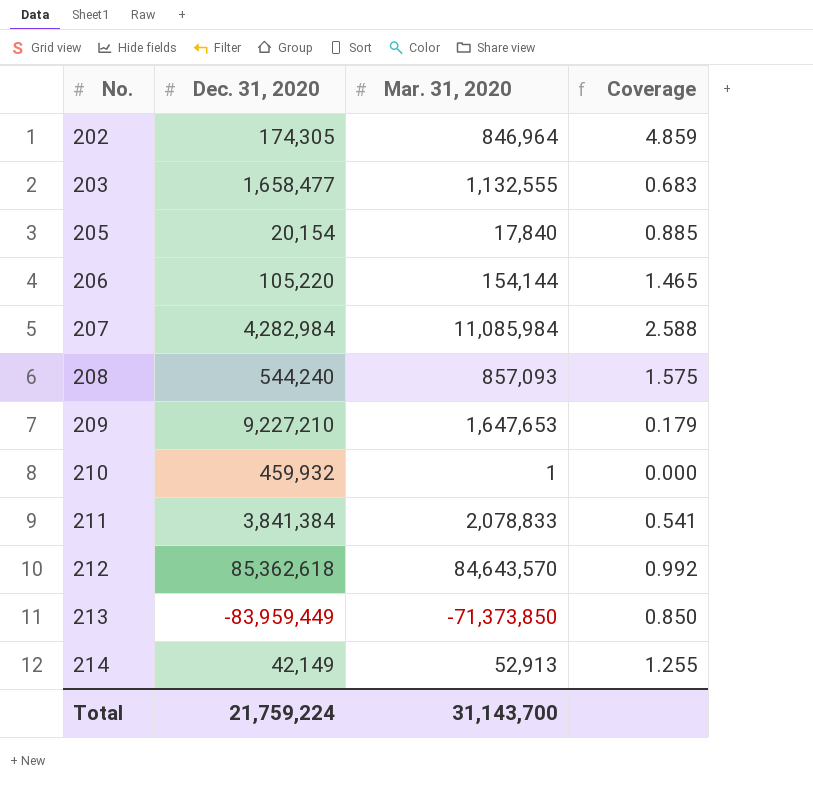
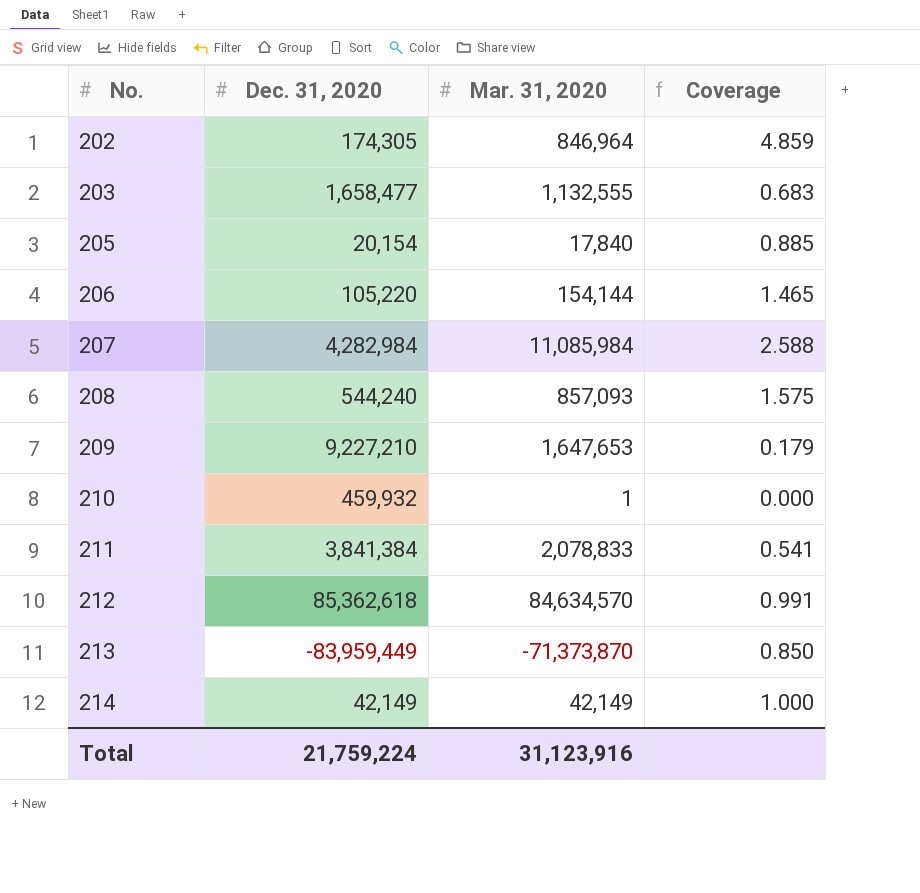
212 | Mar. 31, 2020: 84,643,570 -> 84,634,570
212 | Coverage: 0.992 -> 0.991
213 | Mar. 31, 2020: -71,373,850 -> -71,373,870
214 | Mar. 31, 2020: 52,913 -> 42,149
214 | Coverage: 1.255 -> 1.000
Total | Mar. 31, 2020: 31,143,700 -> 31,123,916

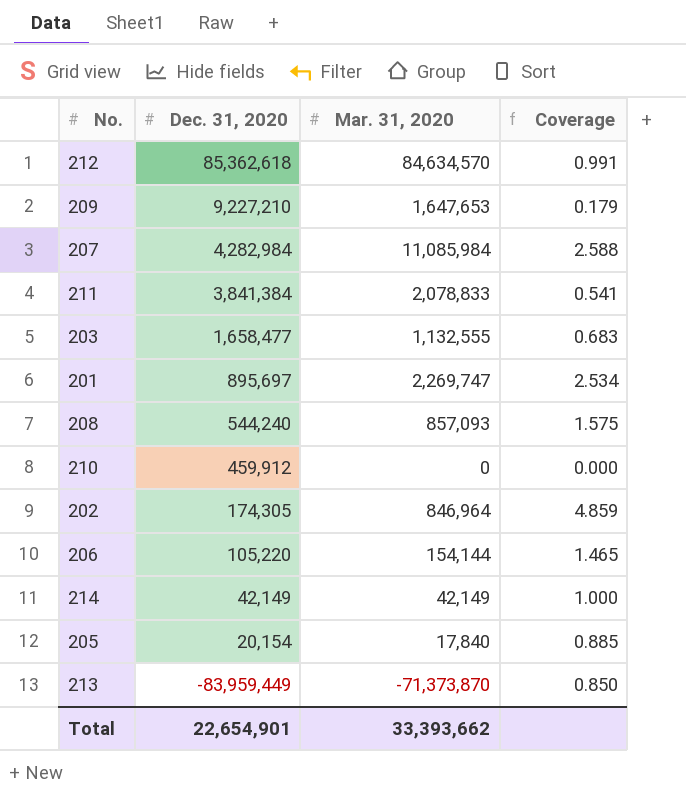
row order: No. ascending -> Dec. 31, 2020 descending
row 201: none -> 895,697 | 2,269,747 | 2.534
210 | Dec. 31, 2020: 459,932 -> 459,912
210 | Mar. 31, 2020: 1 -> 0
Total | Dec. 31, 2020: 21,759,224 -> 22,654,901
Total | Mar. 31, 2020: 31,123,916 -> 33,393,662

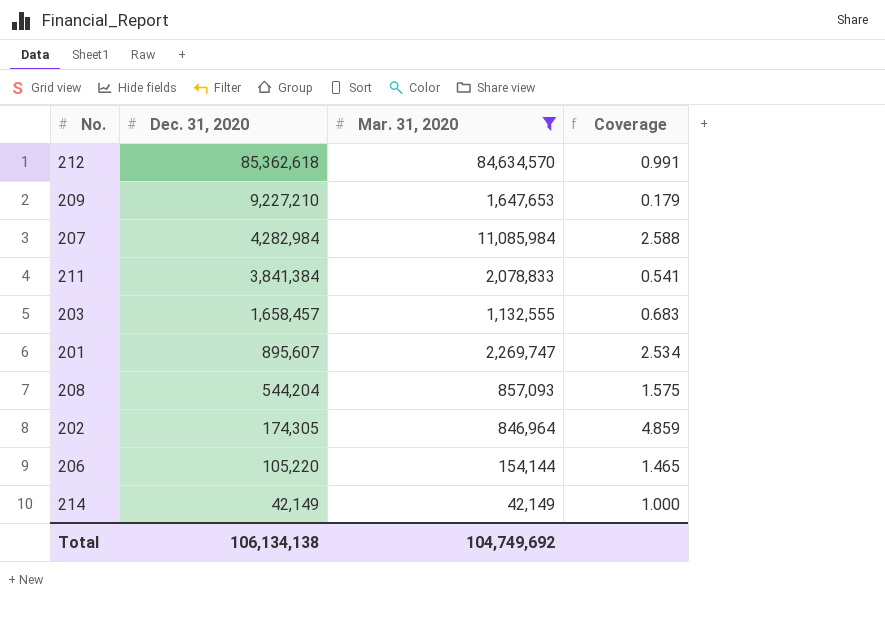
filter: none -> Mar. 31, 2020 >= 42,149
203 | Dec. 31, 2020: 1,658,477 -> 1,658,457
201 | Dec. 31, 2020: 895,697 -> 895,607
208 | Dec. 31, 2020: 544,240 -> 544,204
Total | Dec. 31, 2020: 22,654,901 -> 106,134,138
Total | Mar. 31, 2020: 33,393,662 -> 104,749,692

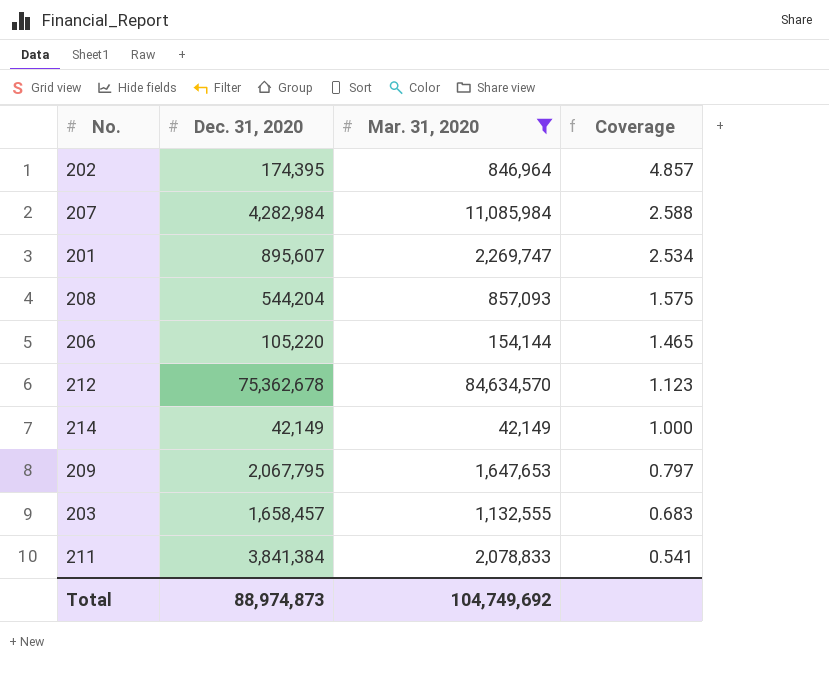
row order: Dec. 31, 2020 descending -> Coverage descending
202 | Dec. 31, 2020: 174,305 -> 174,395
202 | Coverage: 4.859 -> 4.857
212 | Dec. 31, 2020: 85,362,618 -> 75,362,678
212 | Coverage: 0.991 -> 1.123
209 | Dec. 31, 2020: 9,227,210 -> 2,067,795
209 | Coverage: 0.179 -> 0.797
Total | Dec. 31, 2020: 106,134,138 -> 88,974,873

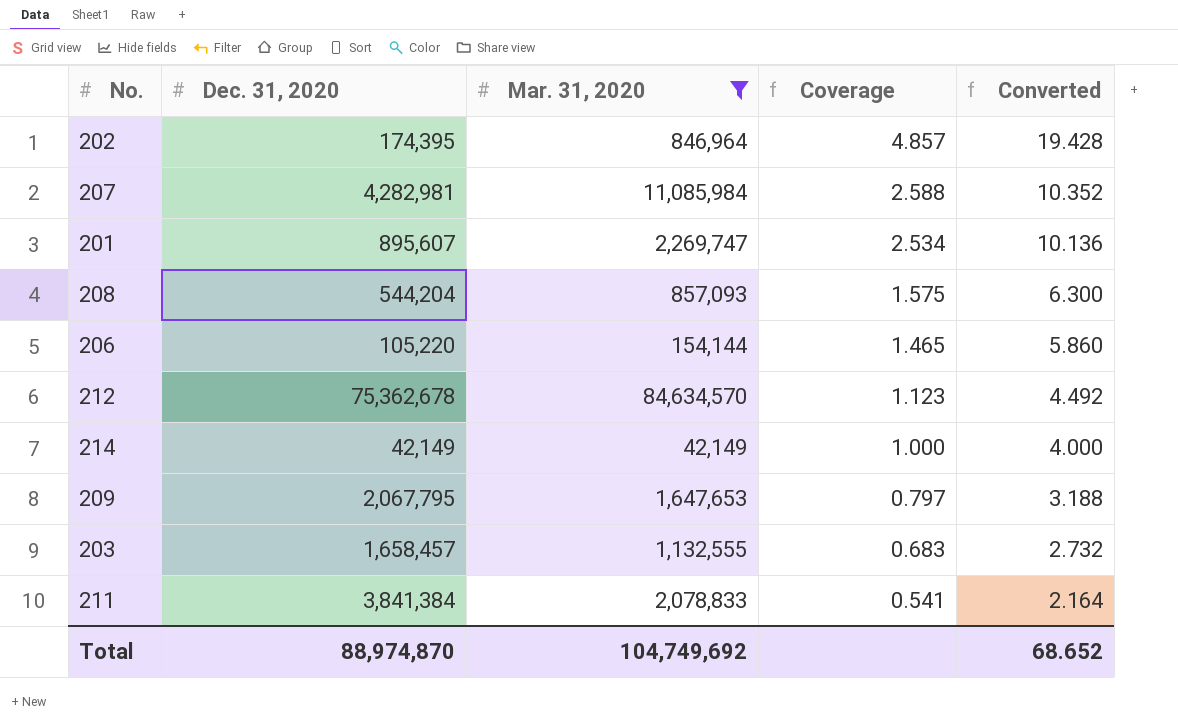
column Converted | formula: none -> [Coverage] * 4
207 | Dec. 31, 2020: 4,282,984 -> 4,282,981
Total | Dec. 31, 2020: 88,974,873 -> 88,974,870

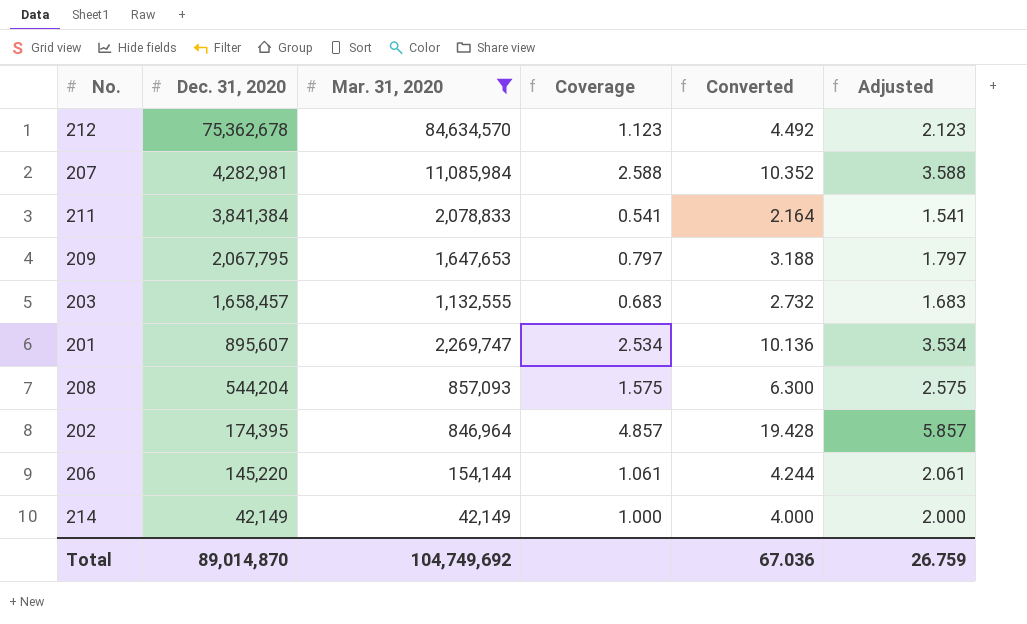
row order: Coverage descending -> Dec. 31, 2020 descending
column Adjusted | formula: none -> [Coverage] + 1
206 | Dec. 31, 2020: 105,220 -> 145,220
206 | Coverage: 1.465 -> 1.061
206 | Converted: 5.860 -> 4.244
Total | Dec. 31, 2020: 88,974,870 -> 89,014,870
Total | Converted: 68.652 -> 67.036

